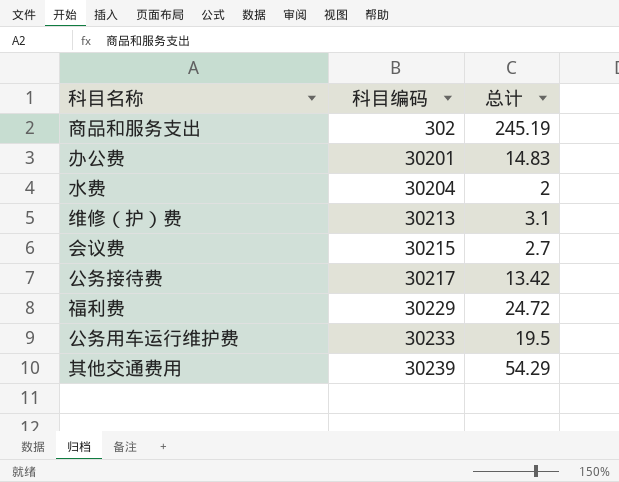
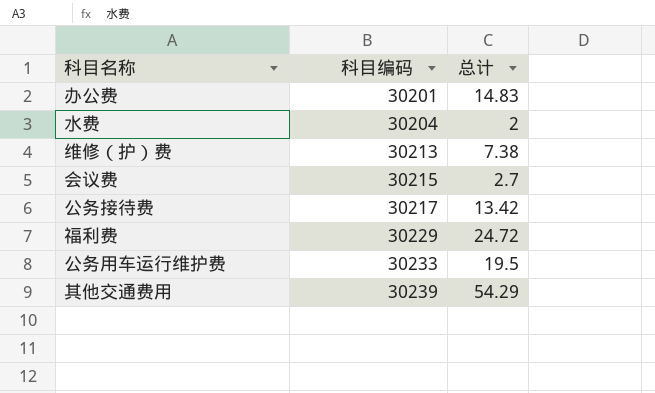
row 商品和服务支出: 302 | 245.19 -> none
维修（护）费 | 总计: 3.1 -> 7.38

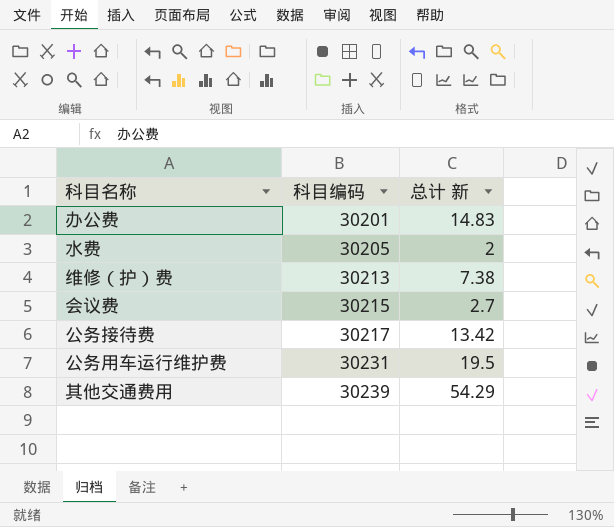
column name: 总计 -> 总计 新
row 福利费: 30229 | 24.72 -> none
水费 | 科目编码: 30204 -> 30205
公务用车运行维护费 | 科目编码: 30233 -> 30231

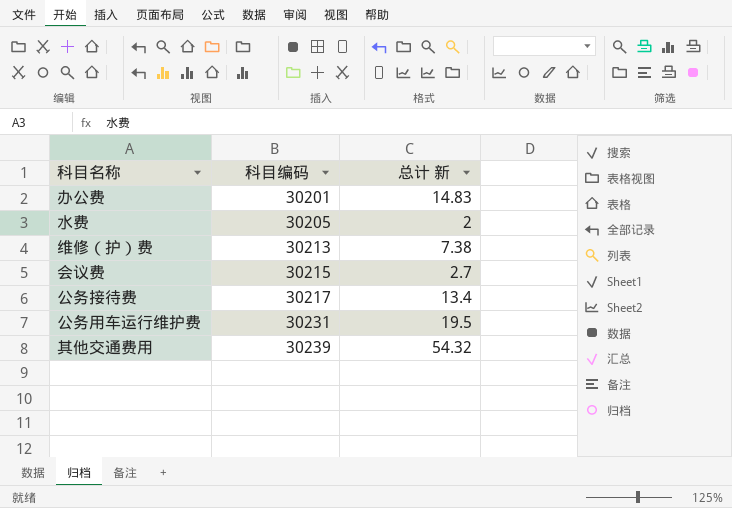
公务接待费 | 总计 新: 13.42 -> 13.4
其他交通费用 | 总计 新: 54.29 -> 54.32

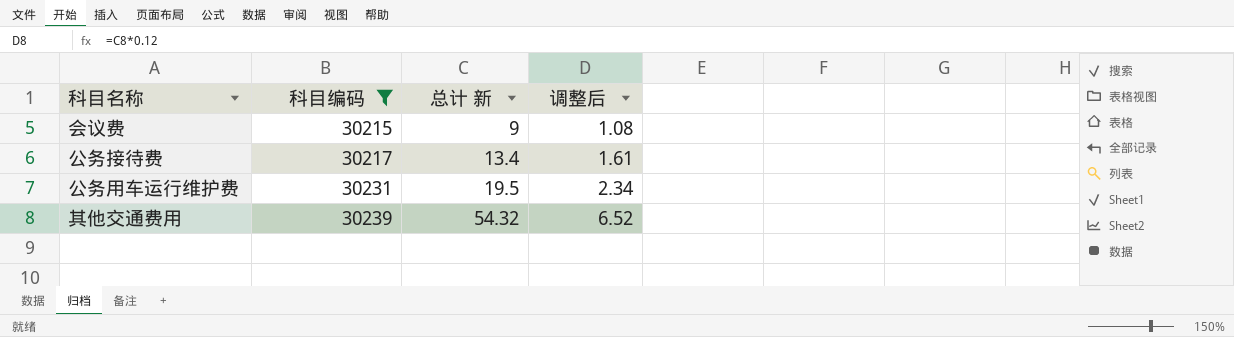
filter: none -> 科目编码 >= 30215
column 调整后 | formula: none -> [总计 新] * 0.12
会议费 | 总计 新: 2.7 -> 9

